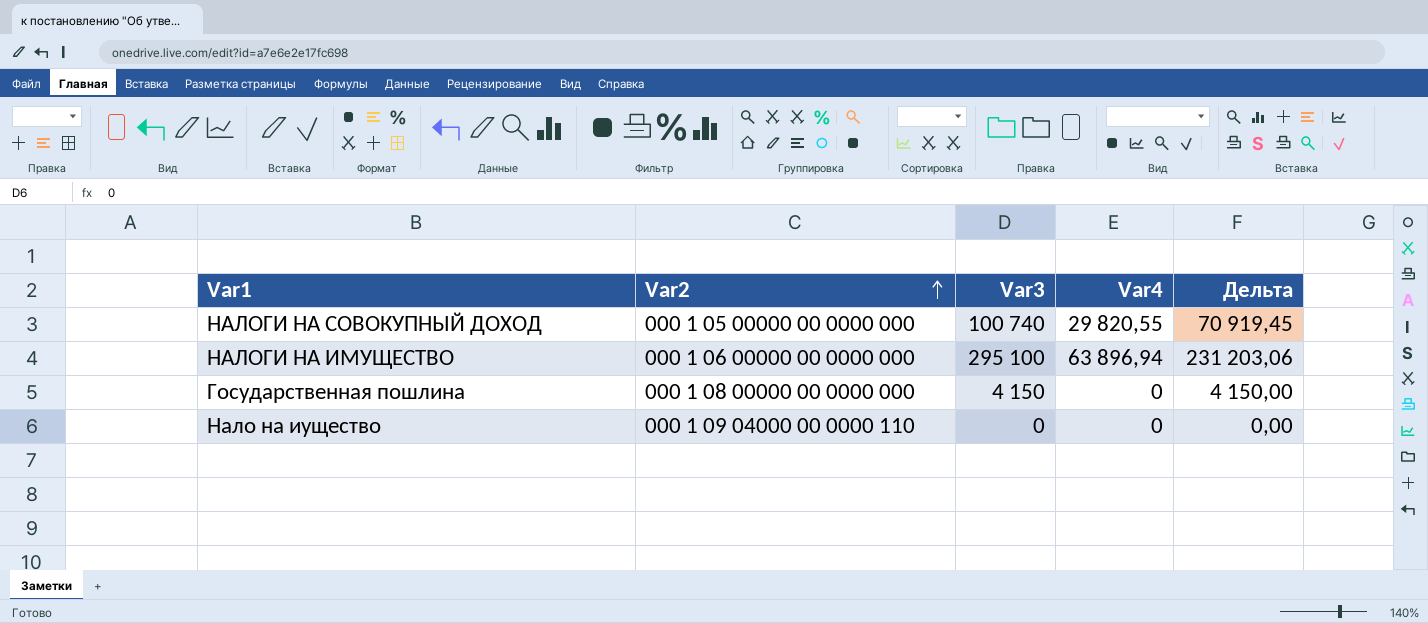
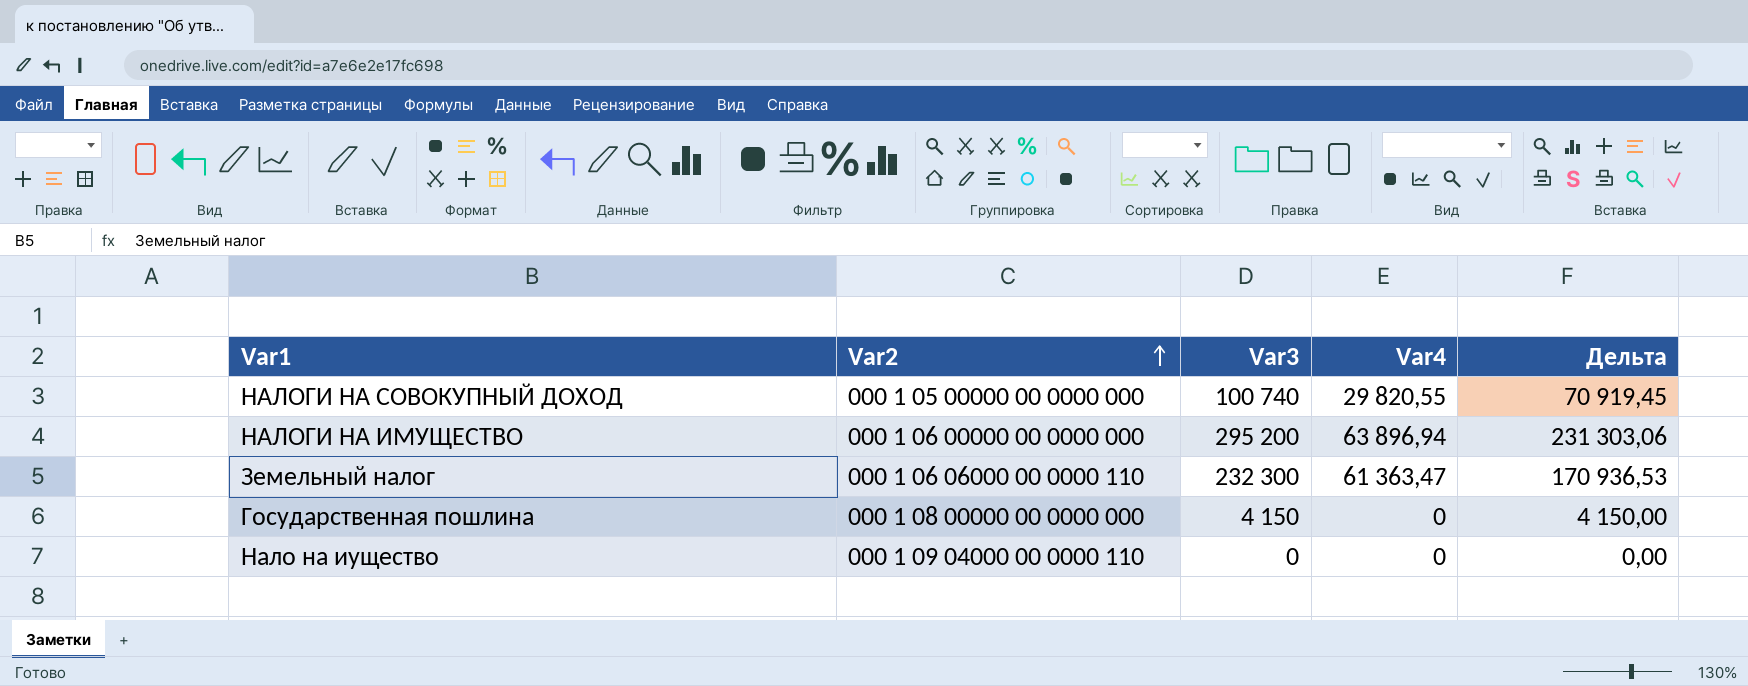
НАЛОГИ НА ИМУЩЕСТВО | Var3: 295 100 -> 295 200
НАЛОГИ НА ИМУЩЕСТВО | Дельта: 231 203,06 -> 231 303,06
row Земельный налог: none -> 000 1 06 06000 00 0000 110 | 232 300 | 61 363,47 | 170 936,53

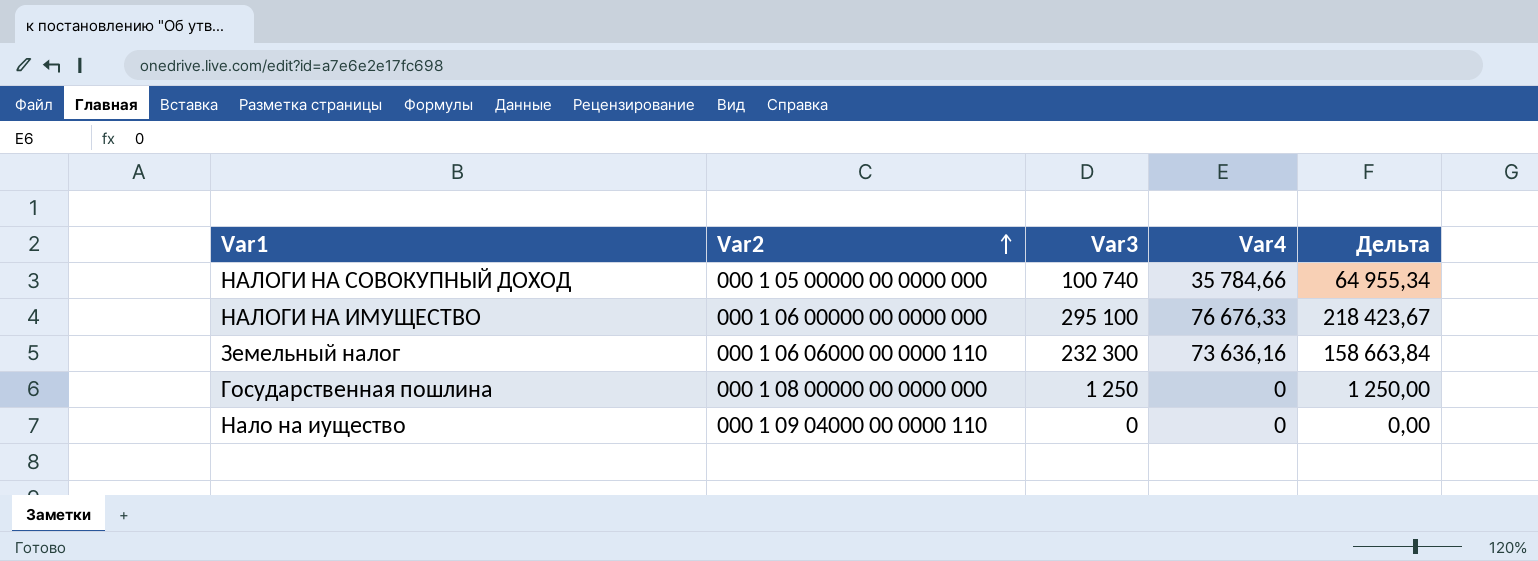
НАЛОГИ НА СОВОКУПНЫЙ ДОХОД | Var4: 29 820,55 -> 35 784,66
НАЛОГИ НА СОВОКУПНЫЙ ДОХОД | Дельта: 70 919,45 -> 64 955,34
НАЛОГИ НА ИМУЩЕСТВО | Var3: 295 200 -> 295 100
НАЛОГИ НА ИМУЩЕСТВО | Var4: 63 896,94 -> 76 676,33
НАЛОГИ НА ИМУЩЕСТВО | Дельта: 231 303,06 -> 218 423,67
Земельный налог | Var4: 61 363,47 -> 73 636,16
Земельный налог | Дельта: 170 936,53 -> 158 663,84
Государственная пошлина | Var3: 4 150 -> 1 250
Государственная пошлина | Дельта: 4 150,00 -> 1 250,00

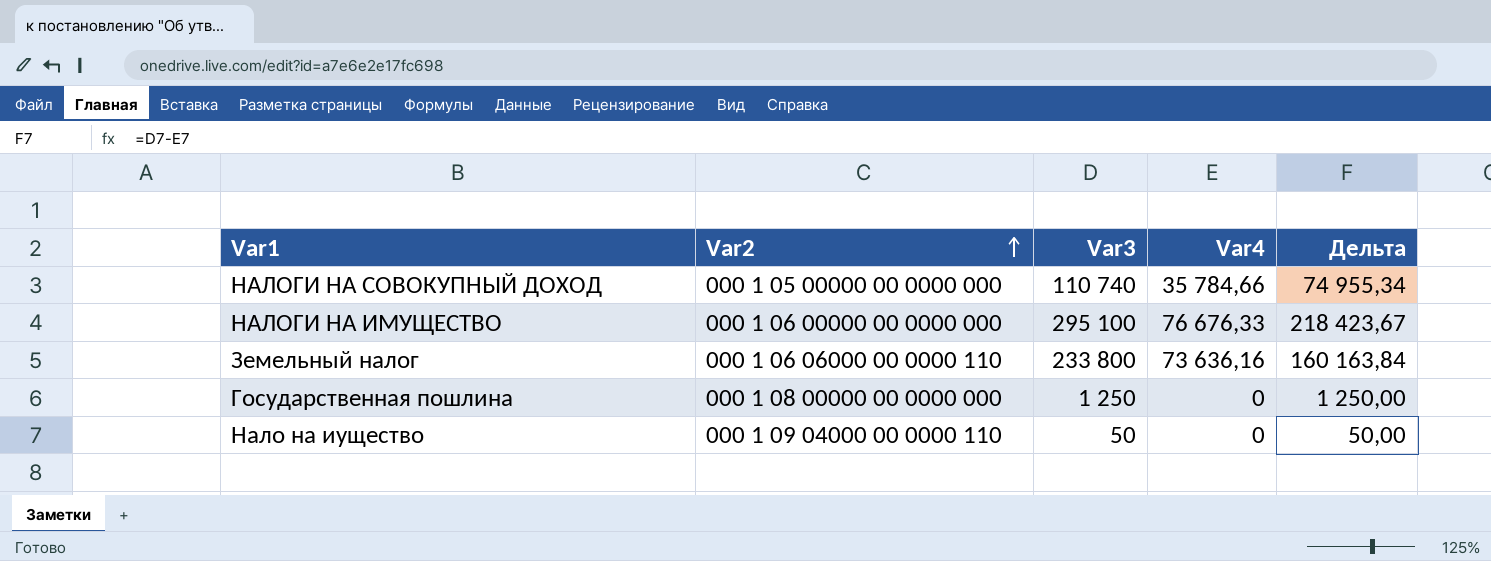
НАЛОГИ НА СОВОКУПНЫЙ ДОХОД | Var3: 100 740 -> 110 740
НАЛОГИ НА СОВОКУПНЫЙ ДОХОД | Дельта: 64 955,34 -> 74 955,34
Земельный налог | Var3: 232 300 -> 233 800
Земельный налог | Дельта: 158 663,84 -> 160 163,84
Нало на иущество | Var3: 0 -> 50
Нало на иущество | Дельта: 0,00 -> 50,00

